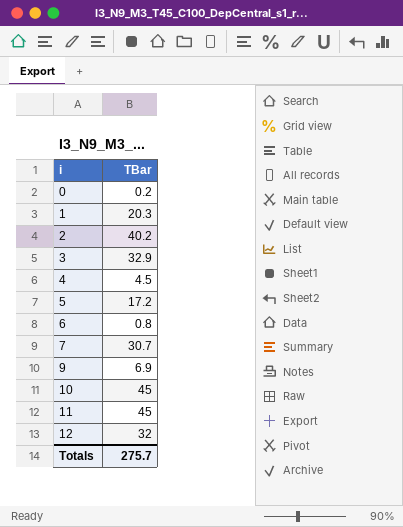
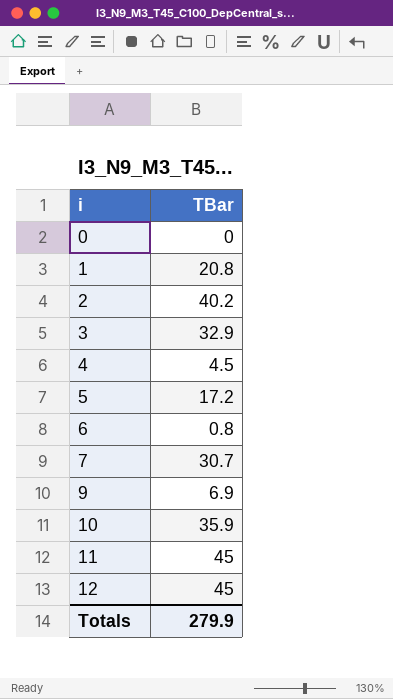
0 | TBar: 0.2 -> 0
1 | TBar: 20.3 -> 20.8
10 | TBar: 45 -> 35.9
12 | TBar: 32 -> 45
Totals | TBar: 275.7 -> 279.9

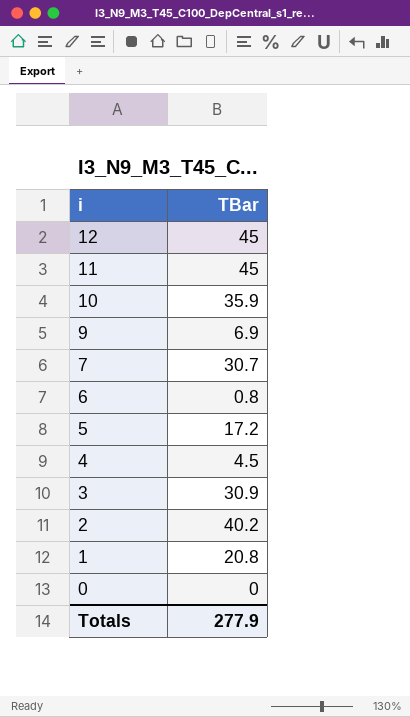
row order: i ascending -> i descending
3 | TBar: 32.9 -> 30.9
Totals | TBar: 279.9 -> 277.9

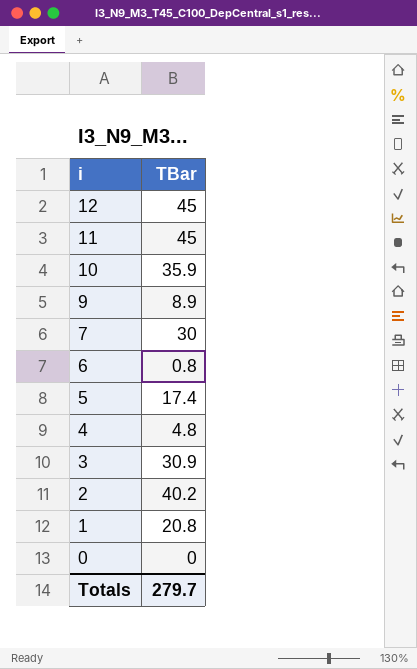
9 | TBar: 6.9 -> 8.9
7 | TBar: 30.7 -> 30
5 | TBar: 17.2 -> 17.4
4 | TBar: 4.5 -> 4.8
Totals | TBar: 277.9 -> 279.7

